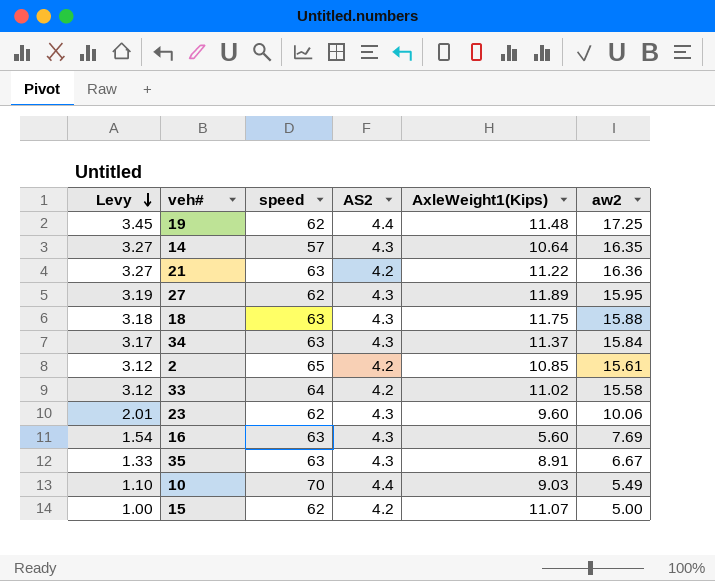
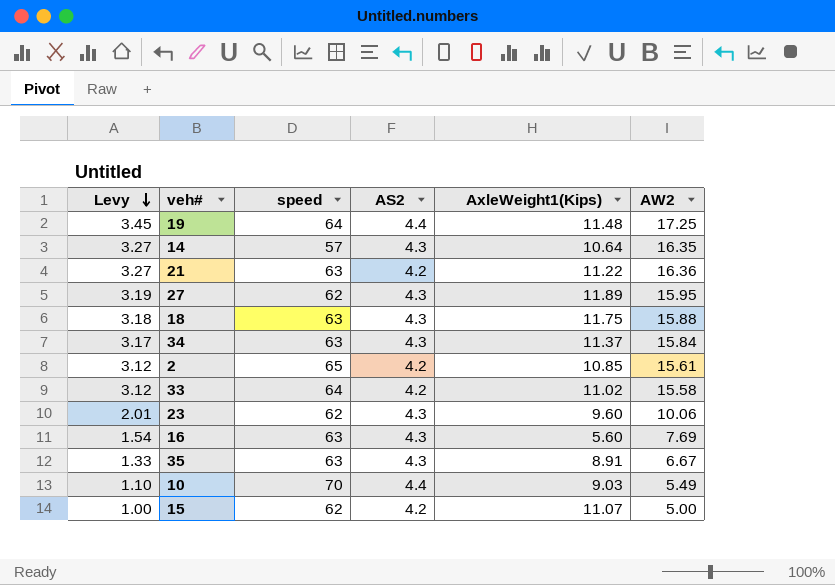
column name: aw2 -> AW2
19 | speed: 62 -> 64

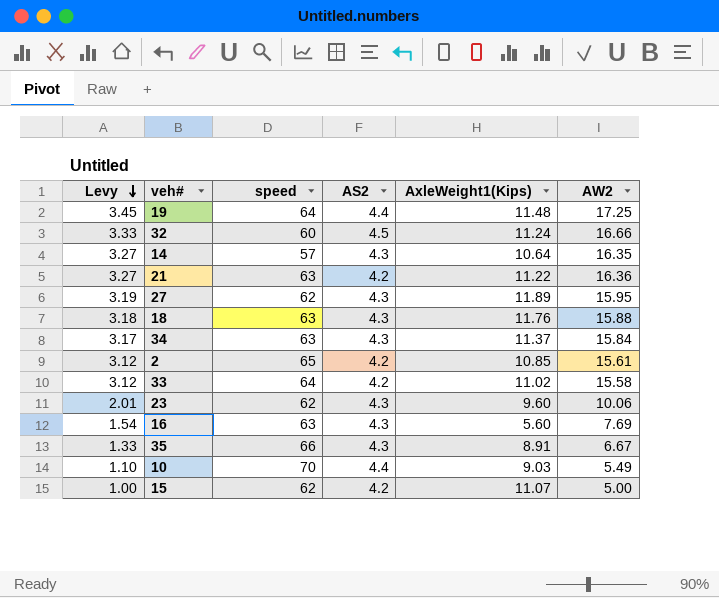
row 32: none -> 3.33 | 60 | 4.5 | 11.24 | 16.66
18 | AxleWeight1(Kips): 11.75 -> 11.76
35 | speed: 63 -> 66

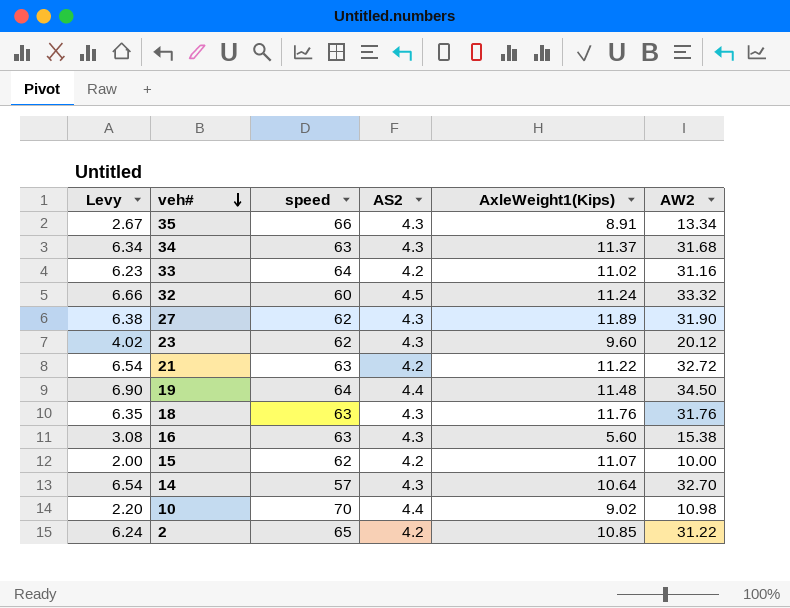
row order: Levy descending -> veh# descending
35 | Levy: 1.33 -> 2.67
35 | AW2: 6.67 -> 13.34
34 | Levy: 3.17 -> 6.34
34 | AW2: 15.84 -> 31.68
33 | Levy: 3.12 -> 6.23
33 | AW2: 15.58 -> 31.16
32 | Levy: 3.33 -> 6.66
32 | AW2: 16.66 -> 33.32
27 | Levy: 3.19 -> 6.38
27 | AW2: 15.95 -> 31.90
23 | Levy: 2.01 -> 4.02
23 | AW2: 10.06 -> 20.12
21 | Levy: 3.27 -> 6.54
21 | AW2: 16.36 -> 32.72
19 | Levy: 3.45 -> 6.90
19 | AW2: 17.25 -> 34.50
18 | Levy: 3.18 -> 6.35
18 | AW2: 15.88 -> 31.76
16 | Levy: 1.54 -> 3.08
16 | AW2: 7.69 -> 15.38
15 | Levy: 1.00 -> 2.00
15 | AW2: 5.00 -> 10.00
14 | Levy: 3.27 -> 6.54
14 | AW2: 16.35 -> 32.70
10 | Levy: 1.10 -> 2.20
10 | AxleWeight1(Kips): 9.03 -> 9.02
10 | AW2: 5.49 -> 10.98
2 | Levy: 3.12 -> 6.24
2 | AW2: 15.61 -> 31.22

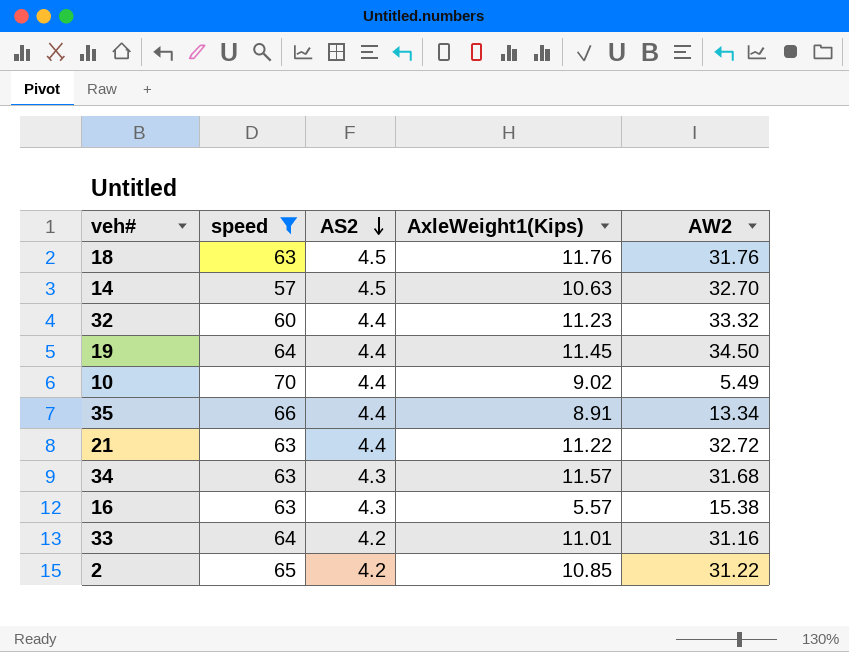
filter: none -> speed != 62
row order: veh# descending -> AS2 descending
column Levy | formula: [AW2] * 0.2 -> none
18 | AS2: 4.3 -> 4.5
14 | AS2: 4.3 -> 4.5
14 | AxleWeight1(Kips): 10.64 -> 10.63
32 | AS2: 4.5 -> 4.4
32 | AxleWeight1(Kips): 11.24 -> 11.23
19 | AxleWeight1(Kips): 11.48 -> 11.45
10 | AW2: 10.98 -> 5.49
35 | AS2: 4.3 -> 4.4
21 | AS2: 4.2 -> 4.4
34 | AxleWeight1(Kips): 11.37 -> 11.57
16 | AxleWeight1(Kips): 5.60 -> 5.57
33 | AxleWeight1(Kips): 11.02 -> 11.01

